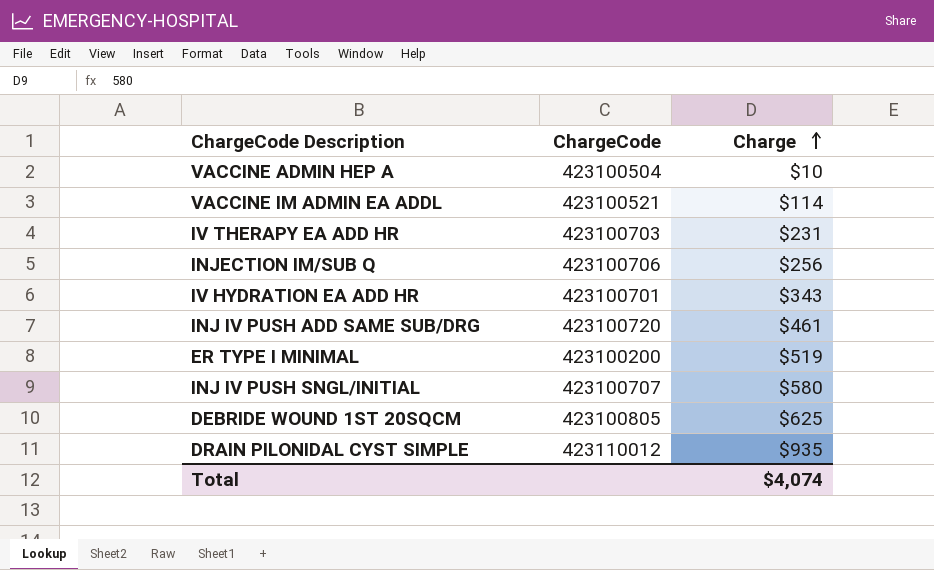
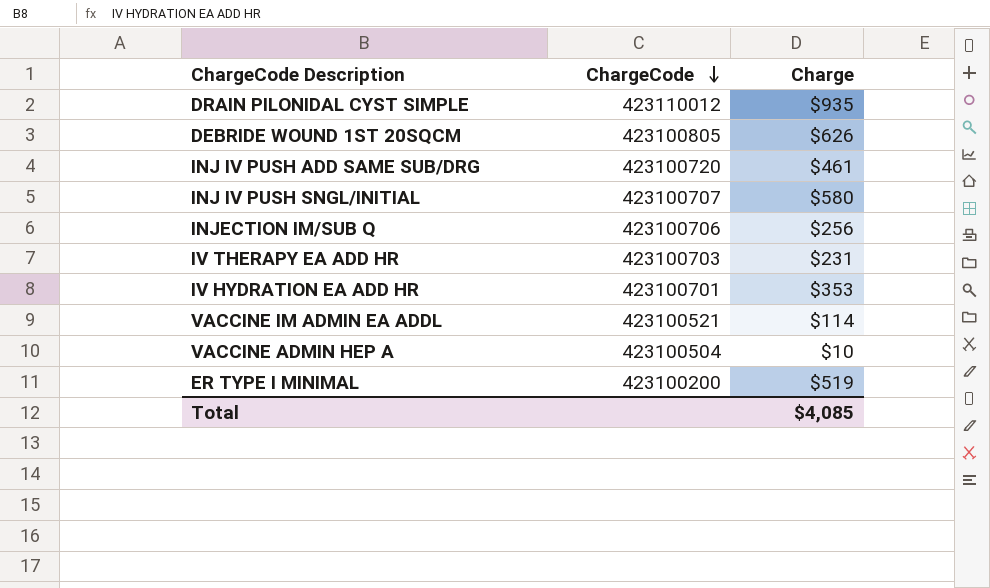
row order: Charge ascending -> ChargeCode descending
DEBRIDE WOUND 1ST 20SQCM | Charge: $625 -> $626
IV HYDRATION EA ADD HR | Charge: $343 -> $353
Total | Charge: $4,074 -> $4,085

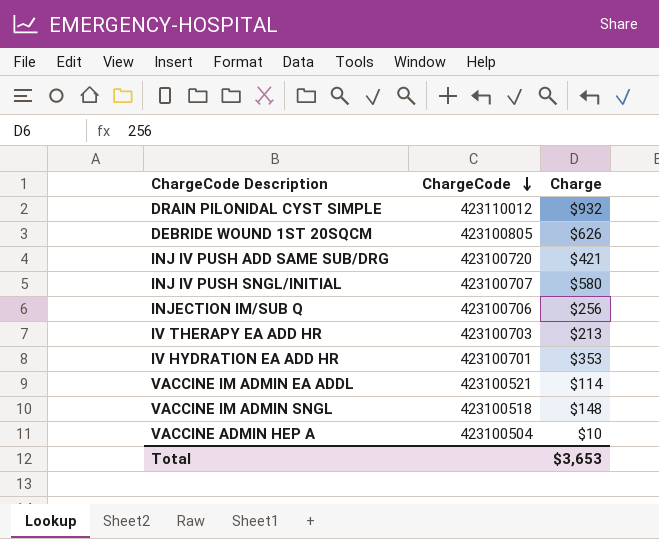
row ER TYPE I MINIMAL: 423100200 | $519 -> none
DRAIN PILONIDAL CYST SIMPLE | Charge: $935 -> $932
INJ IV PUSH ADD SAME SUB/DRG | Charge: $461 -> $421
IV THERAPY EA ADD HR | Charge: $231 -> $213
row VACCINE IM ADMIN SNGL: none -> 423100518 | $148
Total | Charge: $4,085 -> $3,653

